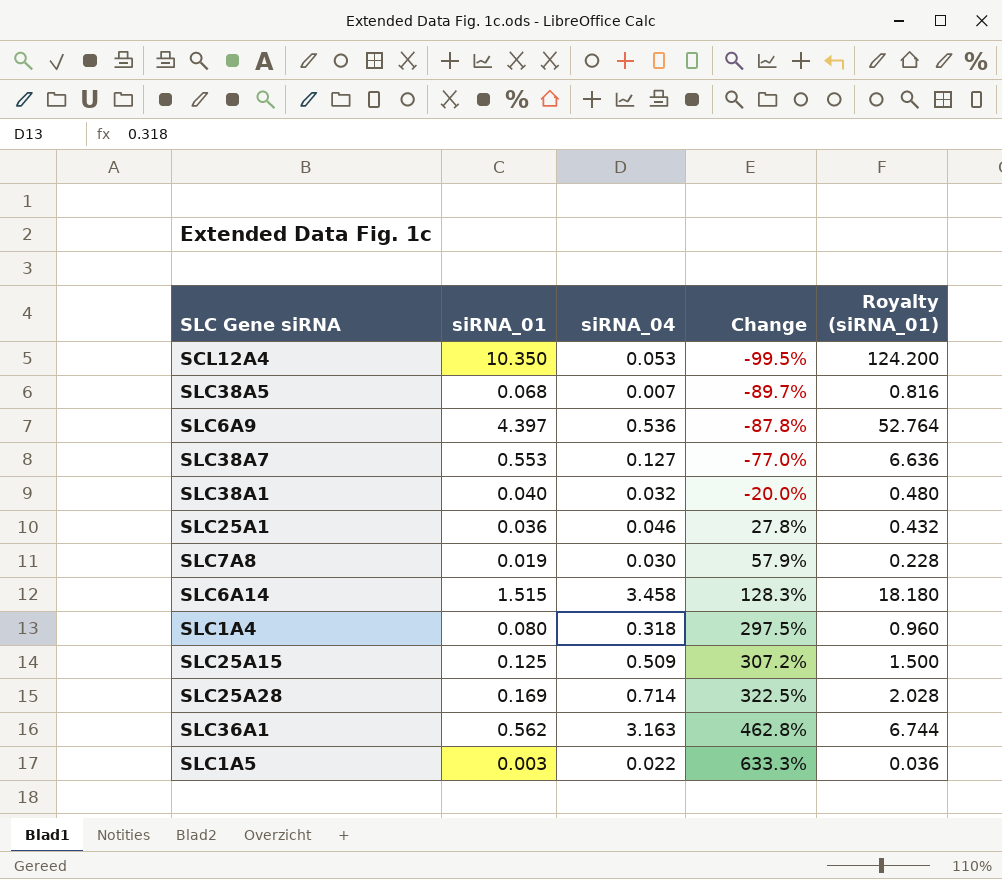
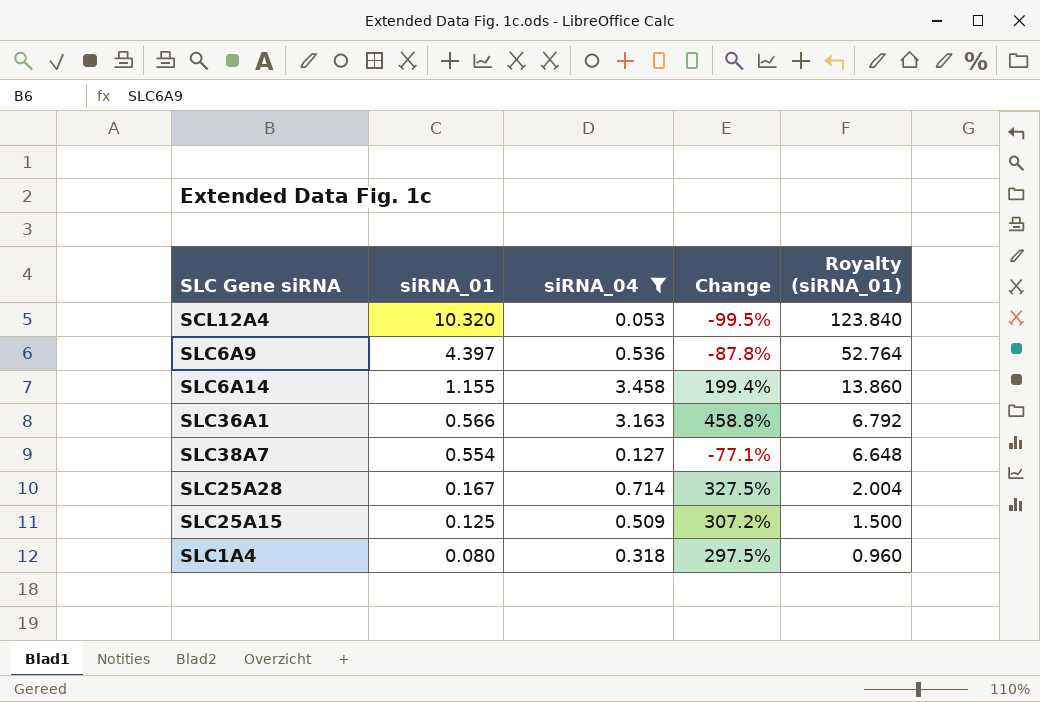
filter: none -> siRNA_04 >= 0.053
row order: Change ascending -> siRNA_01 descending
SCL12A4 | siRNA_01: 10.350 -> 10.320
SCL12A4 | Royalty (siRNA_01): 124.200 -> 123.840
SLC6A14 | siRNA_01: 1.515 -> 1.155
SLC6A14 | Change: 128.3% -> 199.4%
SLC6A14 | Royalty (siRNA_01): 18.180 -> 13.860
SLC36A1 | siRNA_01: 0.562 -> 0.566
SLC36A1 | Change: 462.8% -> 458.8%
SLC36A1 | Royalty (siRNA_01): 6.744 -> 6.792
SLC38A7 | siRNA_01: 0.553 -> 0.554
SLC38A7 | Change: -77.0% -> -77.1%
SLC38A7 | Royalty (siRNA_01): 6.636 -> 6.648
SLC25A28 | siRNA_01: 0.169 -> 0.167
SLC25A28 | Change: 322.5% -> 327.5%
SLC25A28 | Royalty (siRNA_01): 2.028 -> 2.004

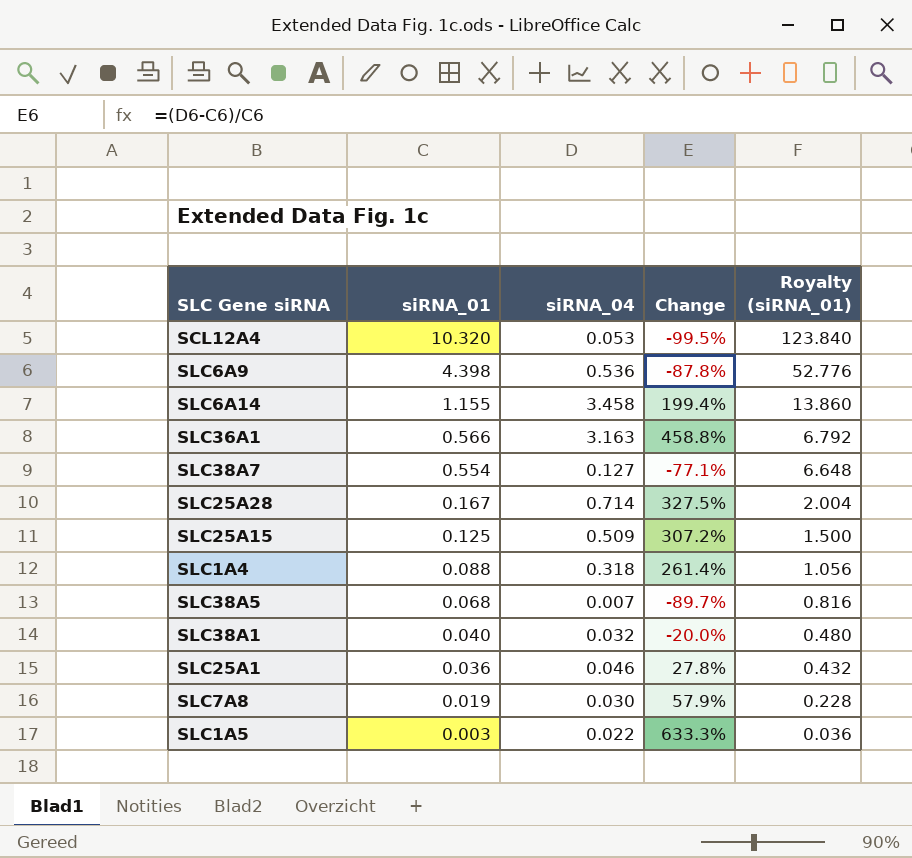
filter: siRNA_04 >= 0.053 -> none
SLC6A9 | siRNA_01: 4.397 -> 4.398
SLC6A9 | Royalty (siRNA_01): 52.764 -> 52.776
SLC1A4 | siRNA_01: 0.080 -> 0.088
SLC1A4 | Change: 297.5% -> 261.4%
SLC1A4 | Royalty (siRNA_01): 0.960 -> 1.056

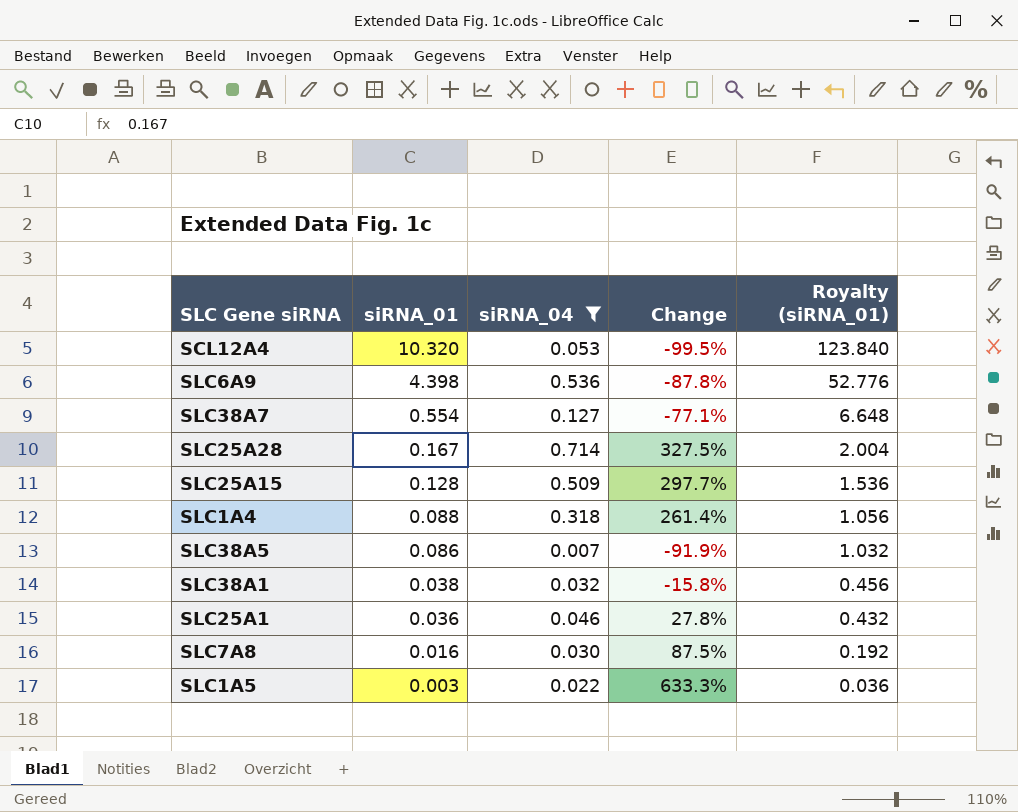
filter: none -> siRNA_04 <= 0.714
SLC25A15 | siRNA_01: 0.125 -> 0.128
SLC25A15 | Change: 307.2% -> 297.7%
SLC25A15 | Royalty (siRNA_01): 1.500 -> 1.536
SLC38A5 | siRNA_01: 0.068 -> 0.086
SLC38A5 | Change: -89.7% -> -91.9%
SLC38A5 | Royalty (siRNA_01): 0.816 -> 1.032
SLC38A1 | siRNA_01: 0.040 -> 0.038
SLC38A1 | Change: -20.0% -> -15.8%
SLC38A1 | Royalty (siRNA_01): 0.480 -> 0.456
SLC7A8 | siRNA_01: 0.019 -> 0.016
SLC7A8 | Change: 57.9% -> 87.5%
SLC7A8 | Royalty (siRNA_01): 0.228 -> 0.192

